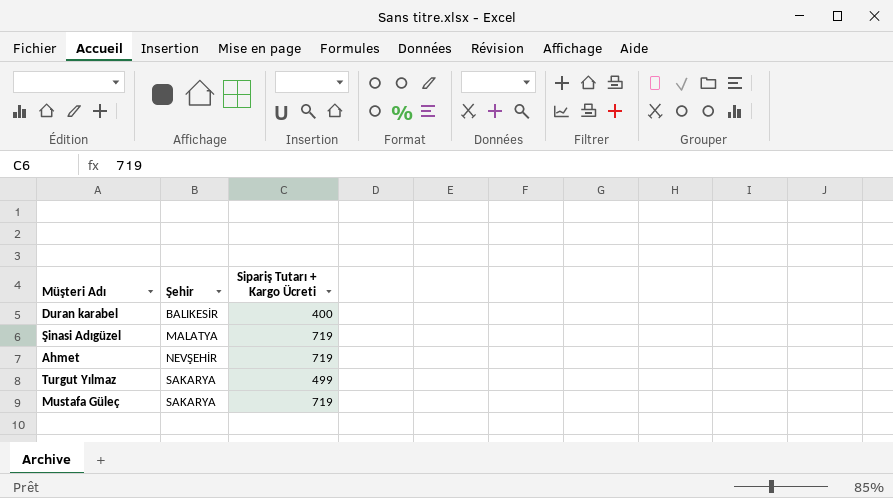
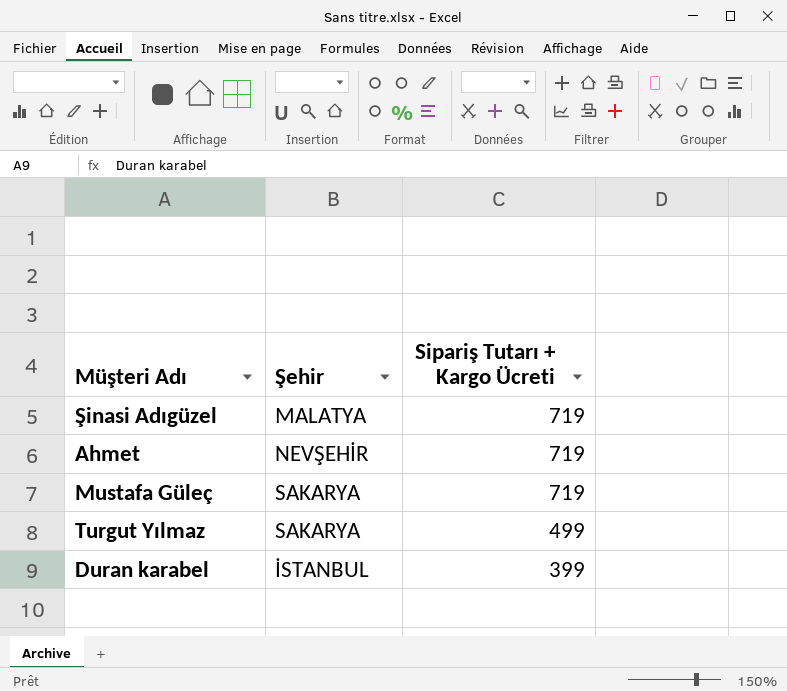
row order: Şehir ascending -> Sipariş Tutarı + Kargo Ücreti descending
Duran karabel | Şehir: BALIKESİR -> İSTANBUL
Duran karabel | Sipariş Tutarı + Kargo Ücreti: 400 -> 399

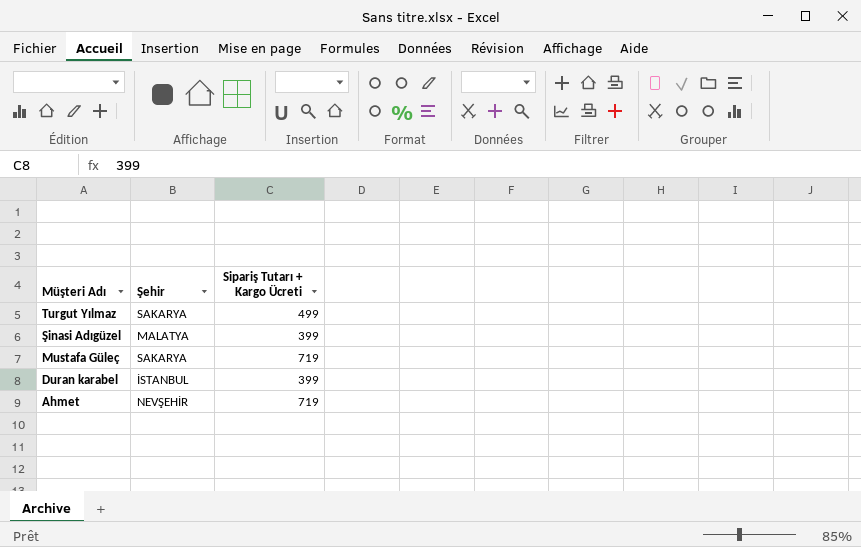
row order: Sipariş Tutarı + Kargo Ücreti descending -> Müşteri Adı descending
Şinasi Adıgüzel | Sipariş Tutarı + Kargo Ücreti: 719 -> 399

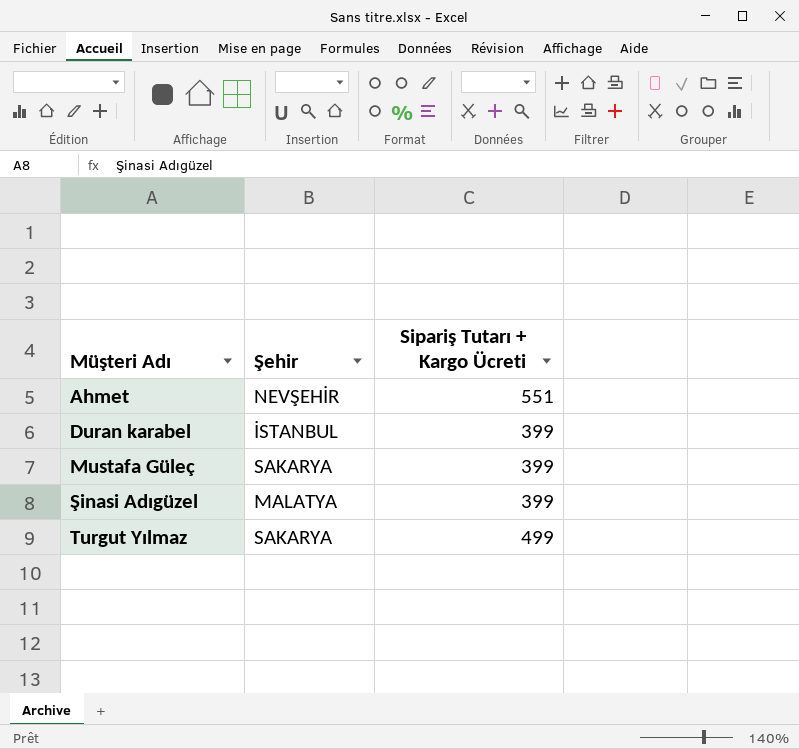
row order: Müşteri Adı descending -> Müşteri Adı ascending
Ahmet | Sipariş Tutarı + Kargo Ücreti: 719 -> 551
Mustafa Güleç | Sipariş Tutarı + Kargo Ücreti: 719 -> 399

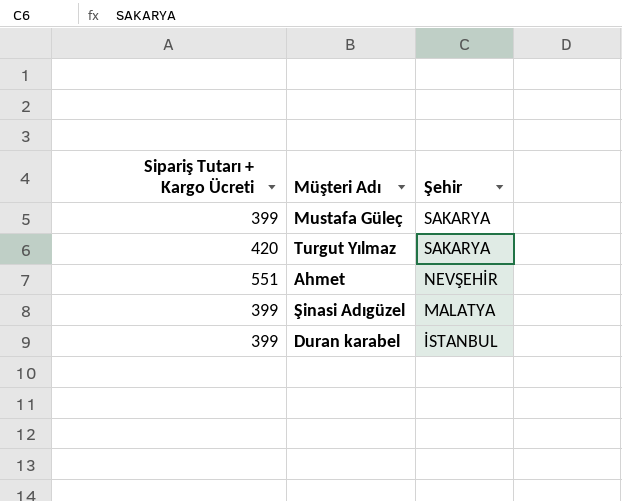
row order: Müşteri Adı ascending -> Şehir descending
column Sipariş Tutarı + Kargo Ücreti | position: 3 -> 1
Turgut Yılmaz | Sipariş Tutarı + Kargo Ücreti: 499 -> 420

